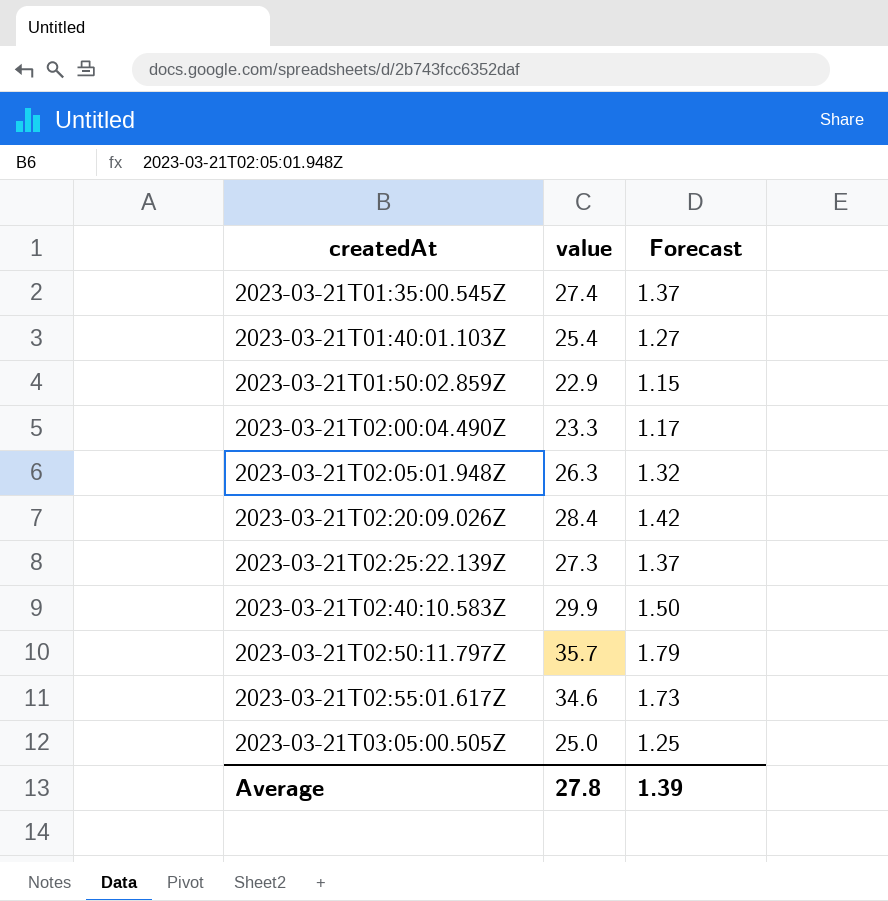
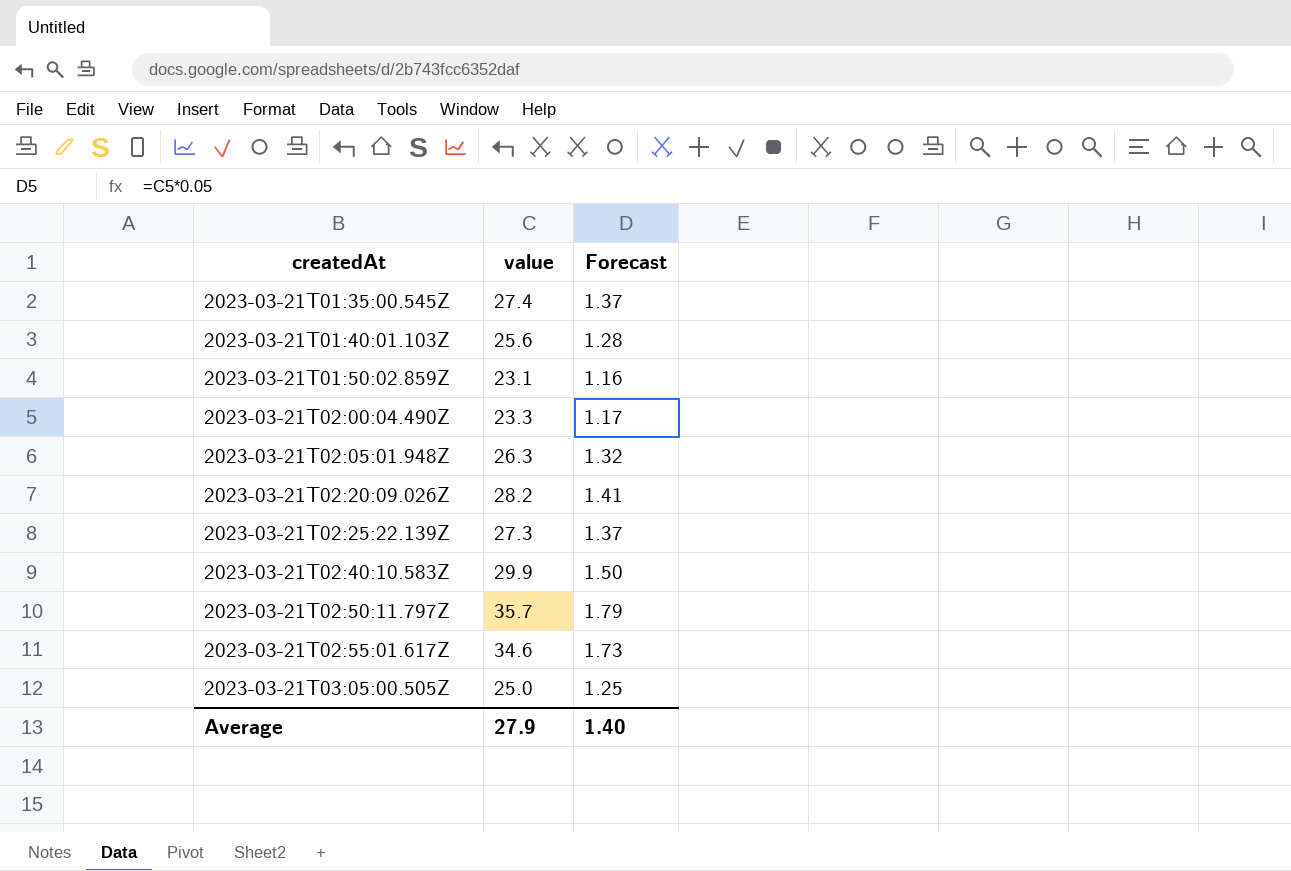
2023-03-21T01:40:01.103Z | value: 25.4 -> 25.6
2023-03-21T01:40:01.103Z | Forecast: 1.27 -> 1.28
2023-03-21T01:50:02.859Z | value: 22.9 -> 23.1
2023-03-21T01:50:02.859Z | Forecast: 1.15 -> 1.16
2023-03-21T02:20:09.026Z | value: 28.4 -> 28.2
2023-03-21T02:20:09.026Z | Forecast: 1.42 -> 1.41
Average | value: 27.8 -> 27.9
Average | Forecast: 1.39 -> 1.40

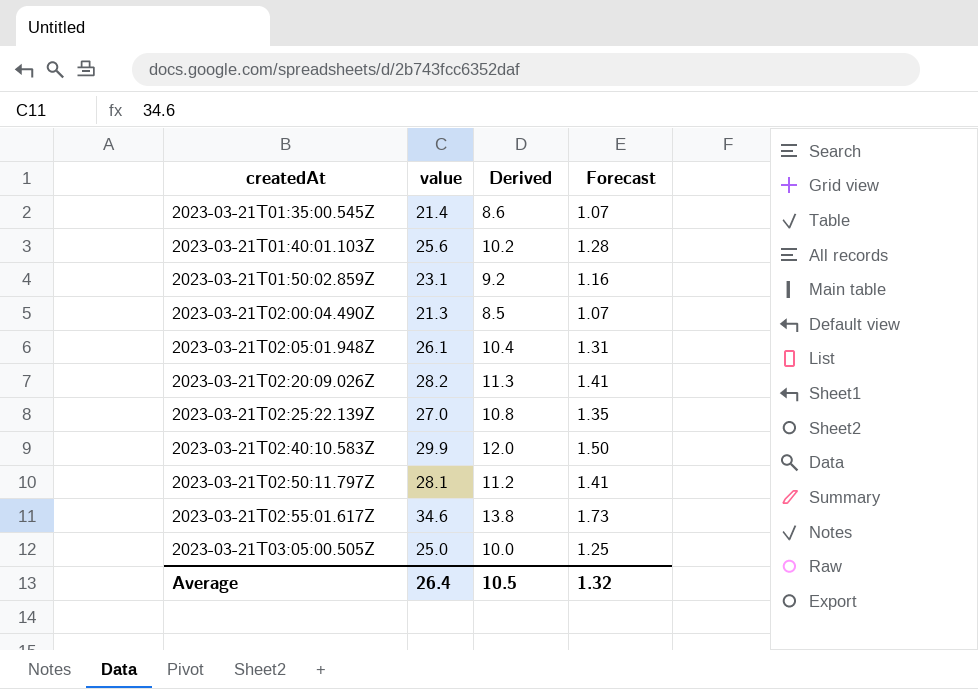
column Derived | formula: none -> [value] * 0.4
2023-03-21T01:35:00.545Z | value: 27.4 -> 21.4
2023-03-21T01:35:00.545Z | Forecast: 1.37 -> 1.07
2023-03-21T02:00:04.490Z | value: 23.3 -> 21.3
2023-03-21T02:00:04.490Z | Forecast: 1.17 -> 1.07
2023-03-21T02:05:01.948Z | value: 26.3 -> 26.1
2023-03-21T02:05:01.948Z | Forecast: 1.32 -> 1.31
2023-03-21T02:25:22.139Z | value: 27.3 -> 27.0
2023-03-21T02:25:22.139Z | Forecast: 1.37 -> 1.35
2023-03-21T02:50:11.797Z | value: 35.7 -> 28.1
2023-03-21T02:50:11.797Z | Forecast: 1.79 -> 1.41
Average | value: 27.9 -> 26.4
Average | Forecast: 1.40 -> 1.32

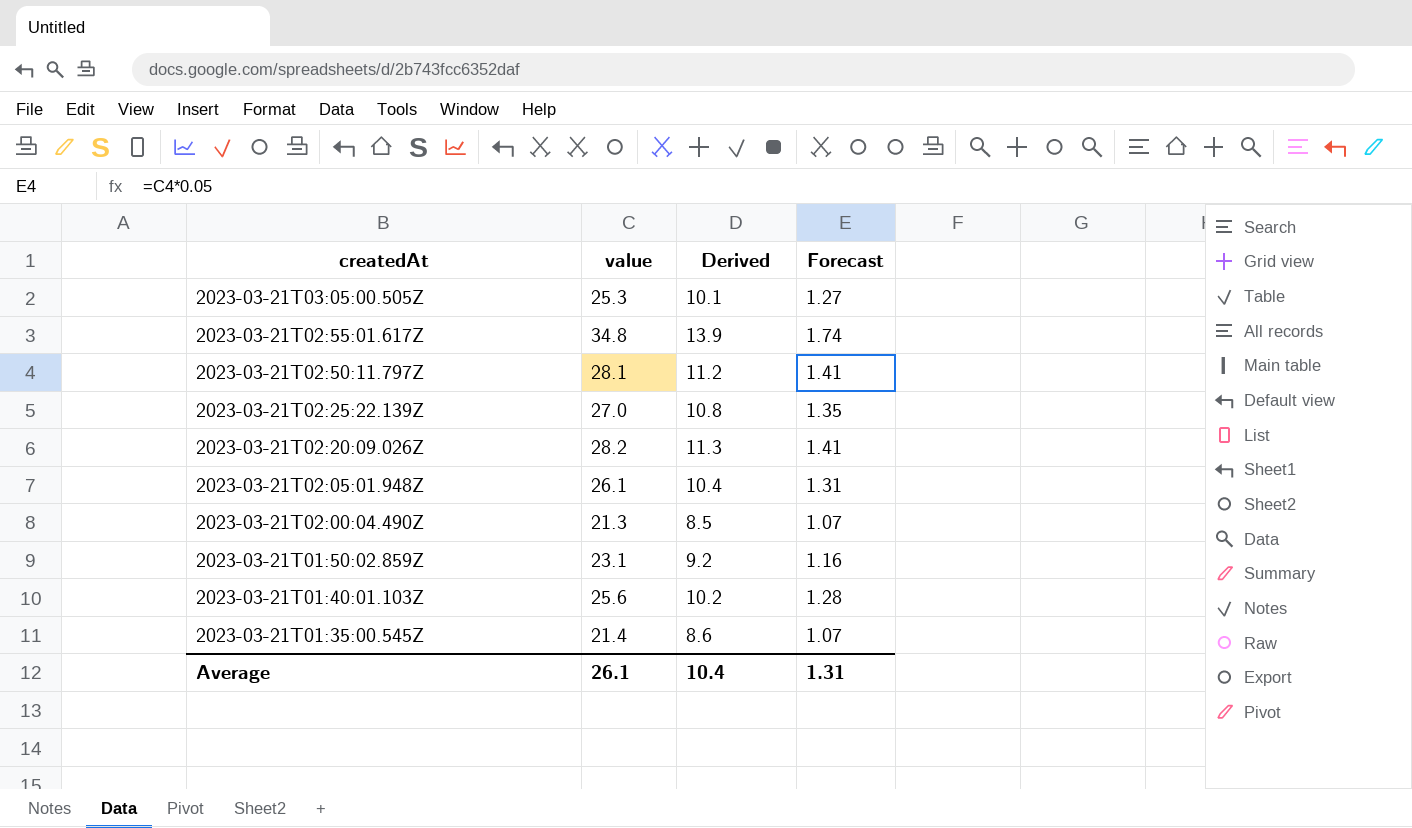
row order: createdAt ascending -> createdAt descending
row 2023-03-21T02:40:10.583Z: 29.9 | 12.0 | 1.50 -> none
2023-03-21T03:05:00.505Z | value: 25.0 -> 25.3
2023-03-21T03:05:00.505Z | Derived: 10.0 -> 10.1
2023-03-21T03:05:00.505Z | Forecast: 1.25 -> 1.27
2023-03-21T02:55:01.617Z | value: 34.6 -> 34.8
2023-03-21T02:55:01.617Z | Derived: 13.8 -> 13.9
2023-03-21T02:55:01.617Z | Forecast: 1.73 -> 1.74
Average | value: 26.4 -> 26.1
Average | Derived: 10.5 -> 10.4
Average | Forecast: 1.32 -> 1.31

